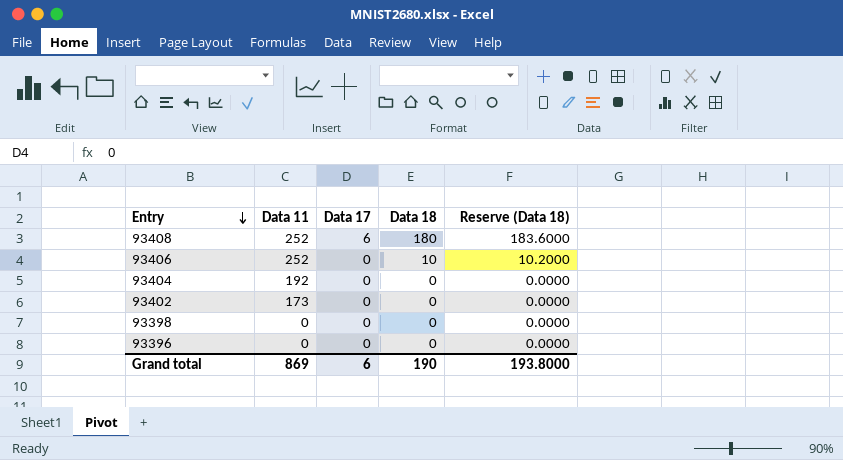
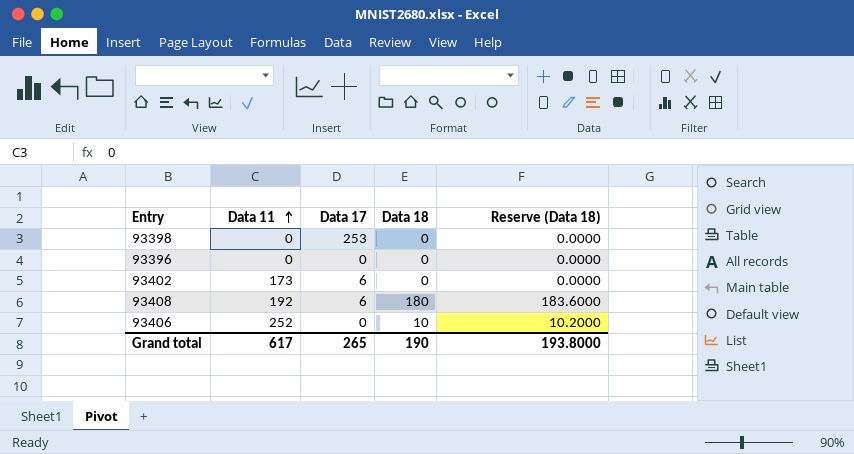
row order: Entry descending -> Data 11 ascending
row 93404: 192 | 0 | 0 | 0.0000 -> none
93398 | Data 17: 0 -> 253
93402 | Data 17: 0 -> 6
93408 | Data 11: 252 -> 192
Grand total | Data 11: 869 -> 617
Grand total | Data 17: 6 -> 265

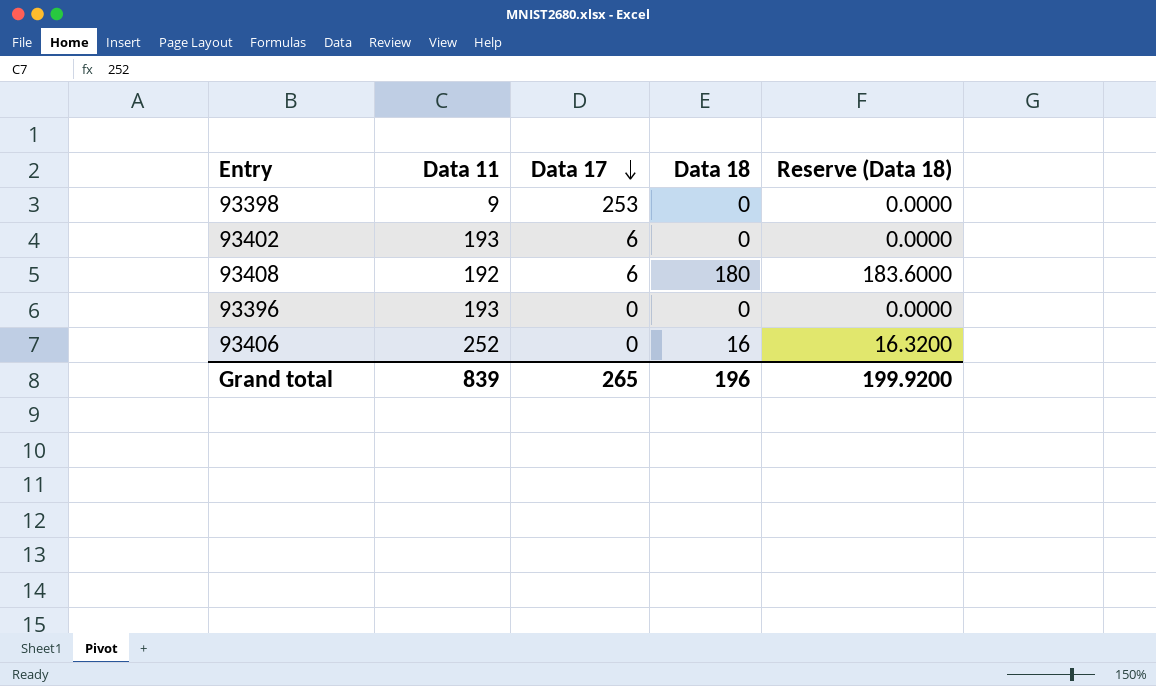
row order: Data 11 ascending -> Data 17 descending
93398 | Data 11: 0 -> 9
93402 | Data 11: 173 -> 193
93396 | Data 11: 0 -> 193
93406 | Data 18: 10 -> 16
93406 | Reserve (Data 18): 10.2000 -> 16.3200
Grand total | Data 11: 617 -> 839
Grand total | Data 18: 190 -> 196
Grand total | Reserve (Data 18): 193.8000 -> 199.9200

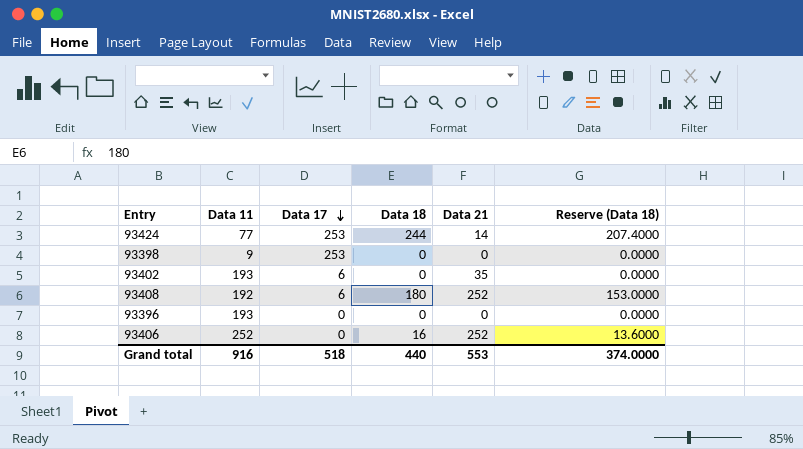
column Data 21 | position: none -> 5
column Reserve (Data 18) | formula: [Data 18] * 1.02 -> [Data 18] * 0.85
row 93424: none -> 77 | 253 | 244 | 14 | 207.4000
Grand total | Data 11: 839 -> 916
Grand total | Data 17: 265 -> 518
Grand total | Data 18: 196 -> 440
Grand total | Reserve (Data 18): 199.9200 -> 374.0000

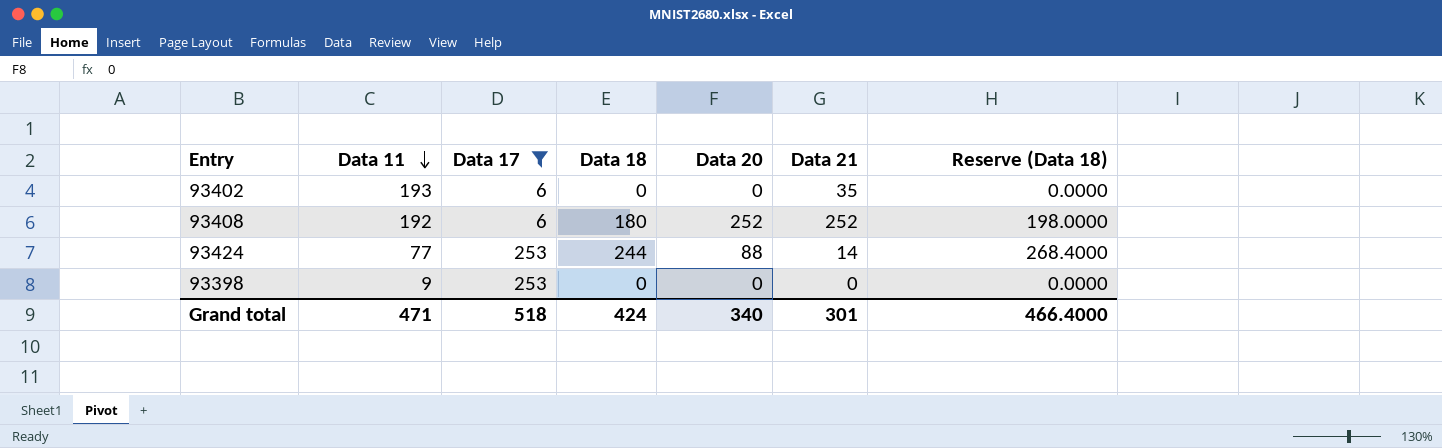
filter: none -> Data 17 != 0
row order: Data 17 descending -> Data 11 descending
column Data 20 | position: none -> 5
column Reserve (Data 18) | formula: [Data 18] * 0.85 -> [Data 18] * 1.1
Grand total | Data 11: 916 -> 471
Grand total | Data 18: 440 -> 424
Grand total | Data 21: 553 -> 301
Grand total | Reserve (Data 18): 374.0000 -> 466.4000

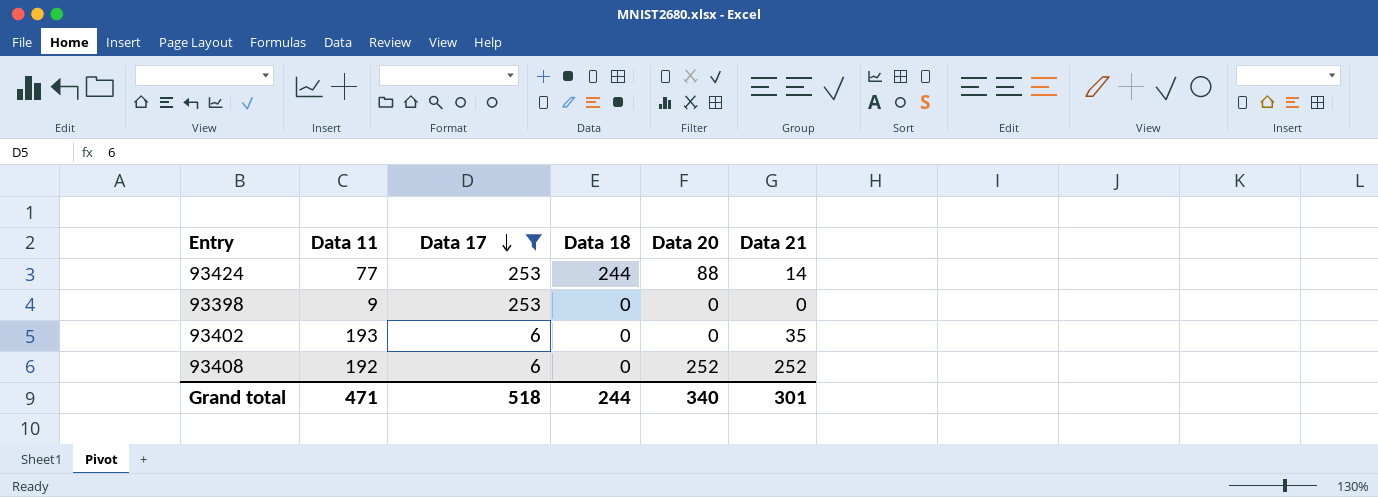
row order: Data 11 descending -> Data 17 descending
column Reserve (Data 18) | formula: [Data 18] * 1.1 -> none
93408 | Data 18: 180 -> 0
Grand total | Data 18: 424 -> 244

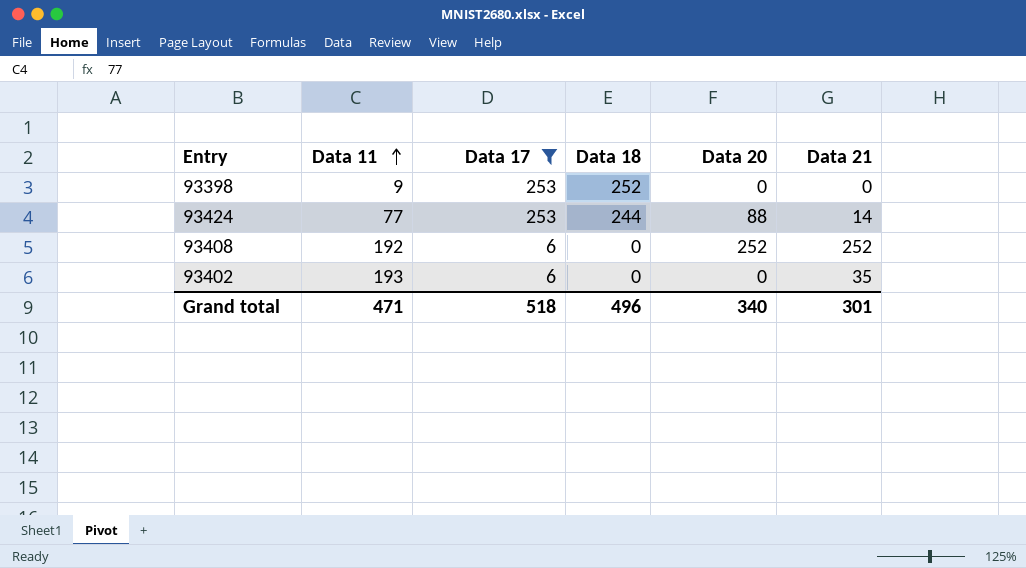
row order: Data 17 descending -> Data 11 ascending
93398 | Data 18: 0 -> 252
Grand total | Data 18: 244 -> 496

